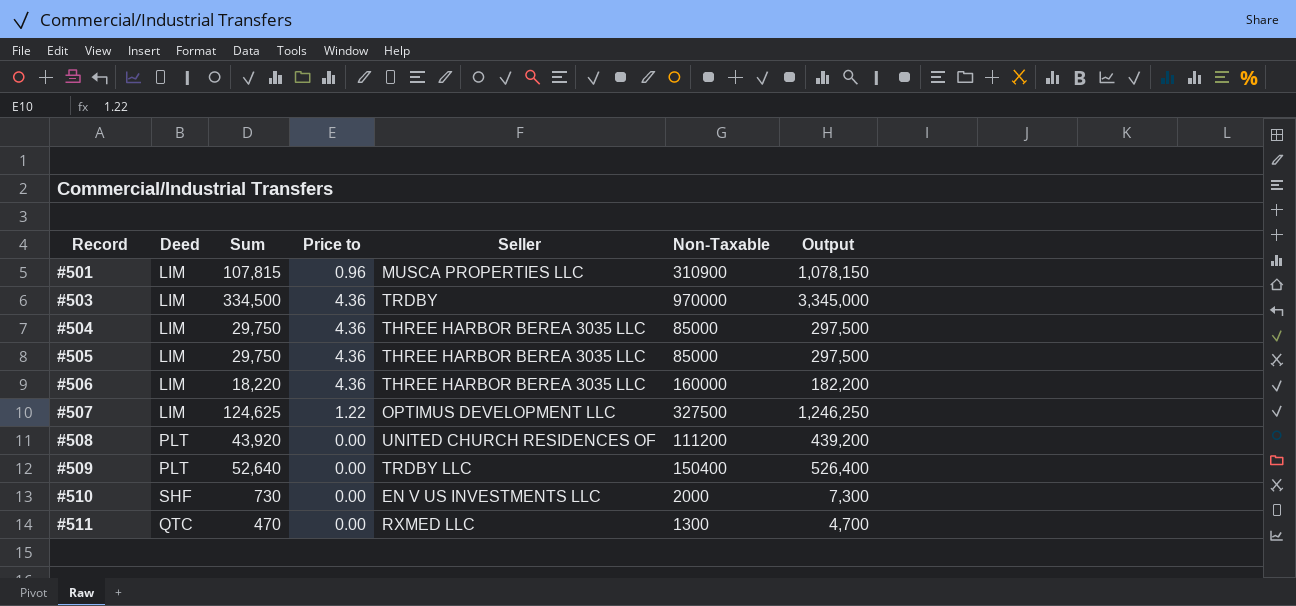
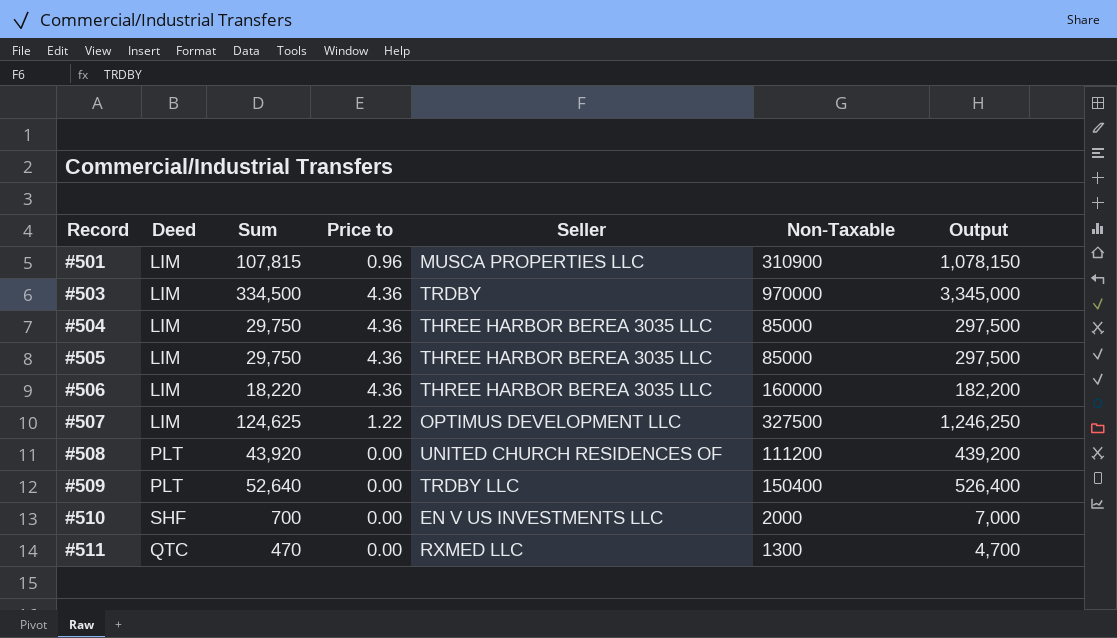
#510 | Sum: 730 -> 700
#510 | Output: 7,300 -> 7,000

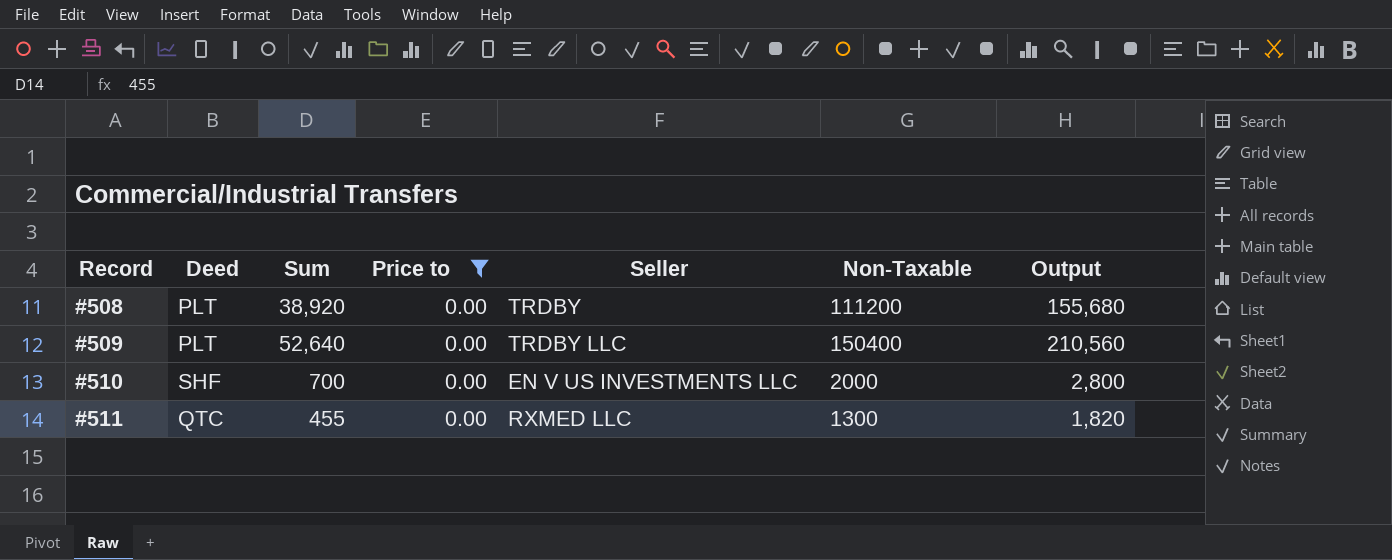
filter: none -> Price to = 0.00
column Output | formula: [Sum] * 10 -> [Sum] * 4
#508 | Sum: 43,920 -> 38,920
#508 | Seller: UNITED CHURCH RESIDENCES OF -> TRDBY
#511 | Sum: 470 -> 455

